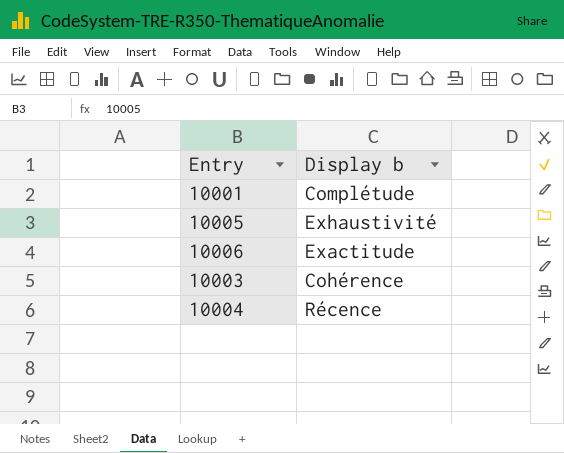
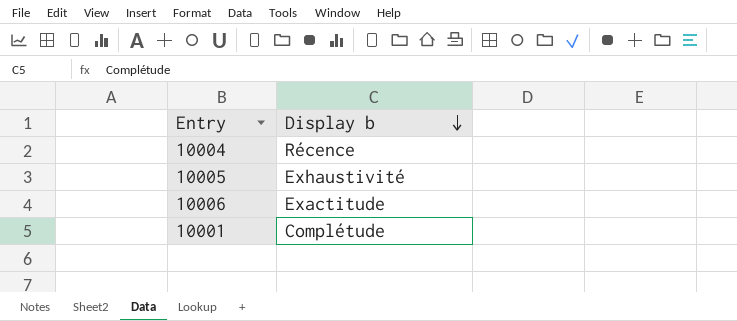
row order: none -> Display b descending
row 10003: Cohérence -> none

